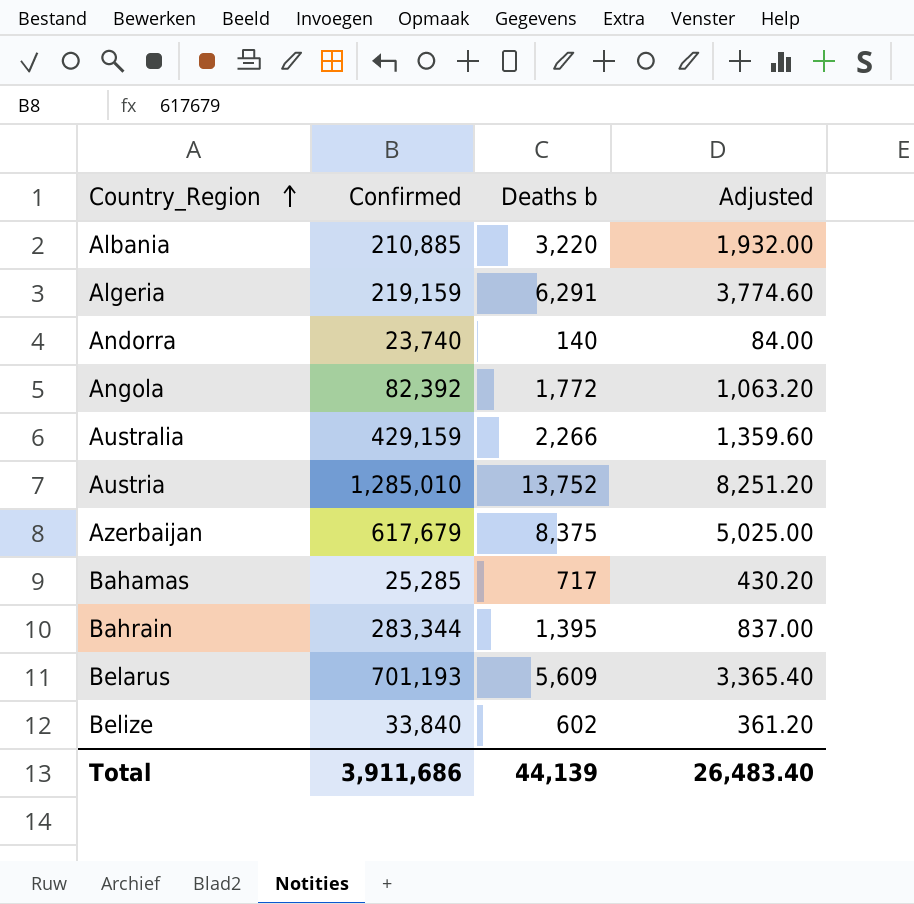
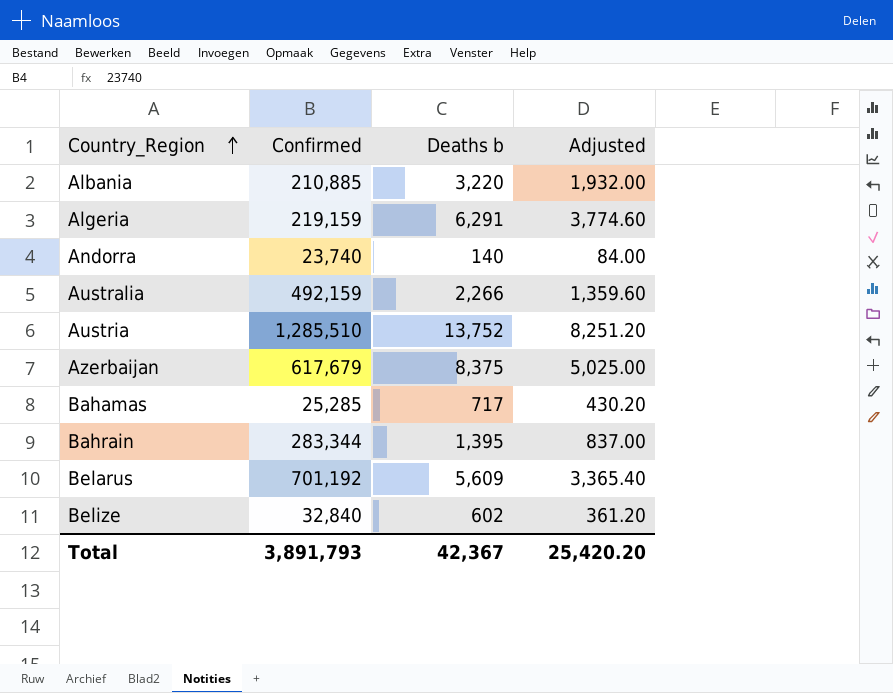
row Angola: 82,392 | 1,772 | 1,063.20 -> none
Australia | Confirmed: 429,159 -> 492,159
Austria | Confirmed: 1,285,010 -> 1,285,510
Belarus | Confirmed: 701,193 -> 701,192
Belize | Confirmed: 33,840 -> 32,840
Total | Confirmed: 3,911,686 -> 3,891,793
Total | Deaths b: 44,139 -> 42,367
Total | Adjusted: 26,483.40 -> 25,420.20

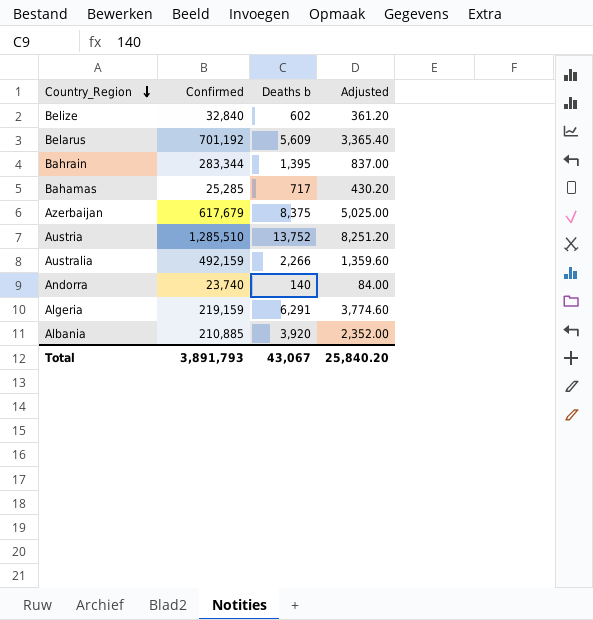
row order: Country_Region ascending -> Country_Region descending
Albania | Deaths b: 3,220 -> 3,920
Albania | Adjusted: 1,932.00 -> 2,352.00
Total | Deaths b: 42,367 -> 43,067
Total | Adjusted: 25,420.20 -> 25,840.20

